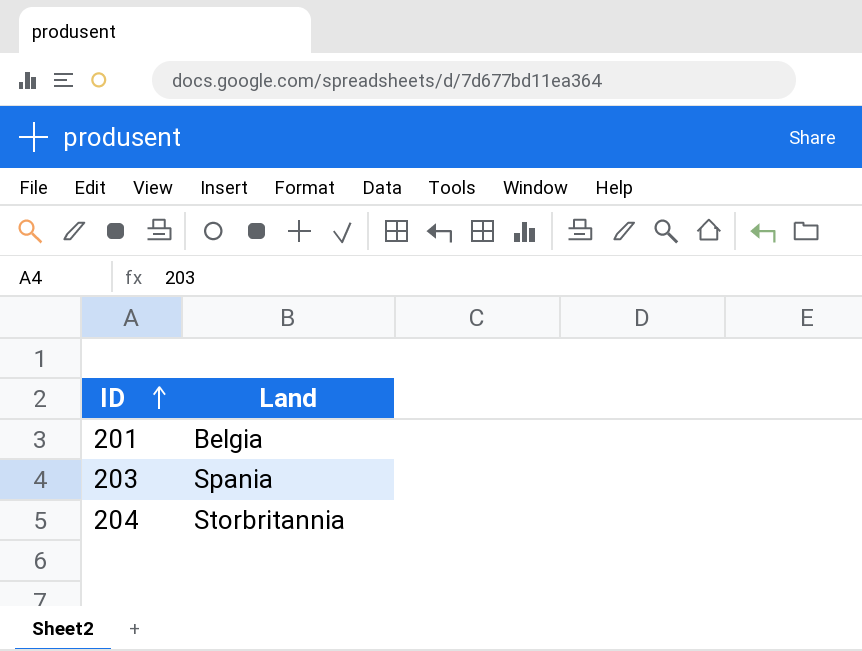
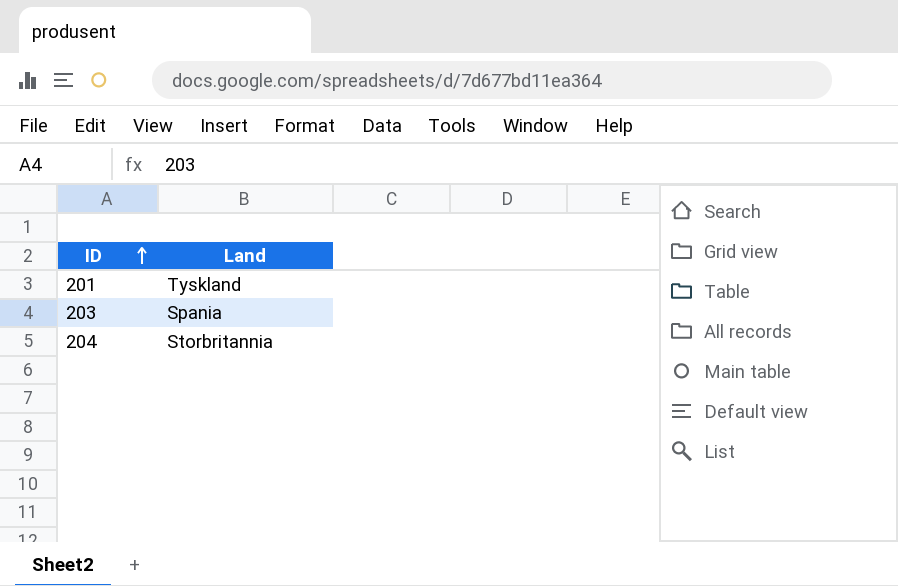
201 | Land: Belgia -> Tyskland

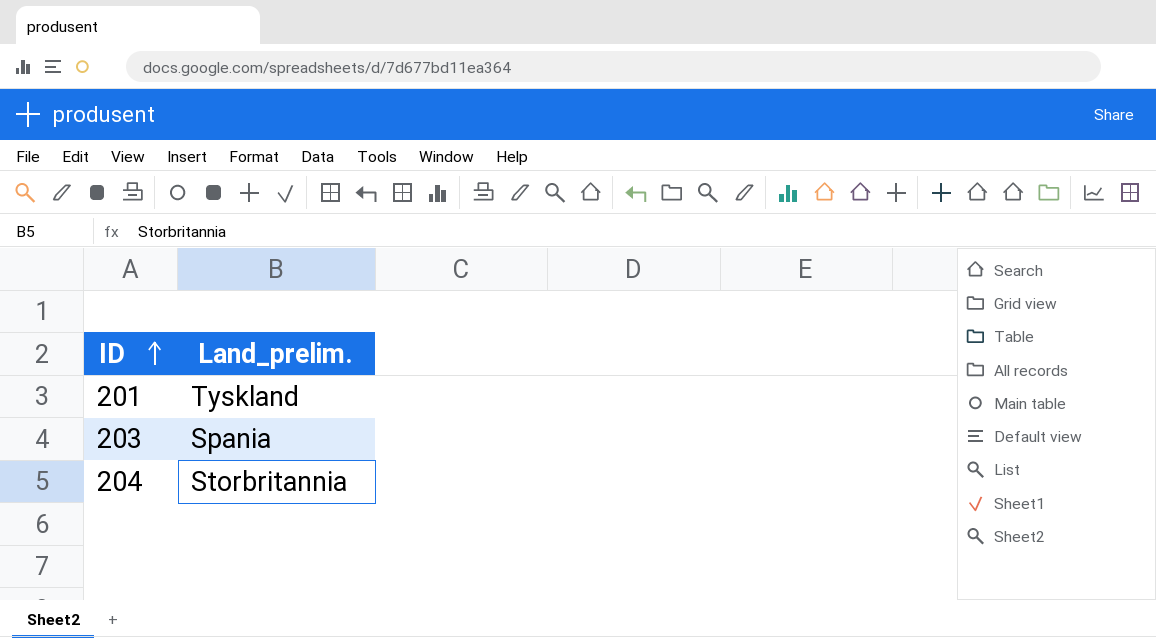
column name: Land -> Land_prelim.

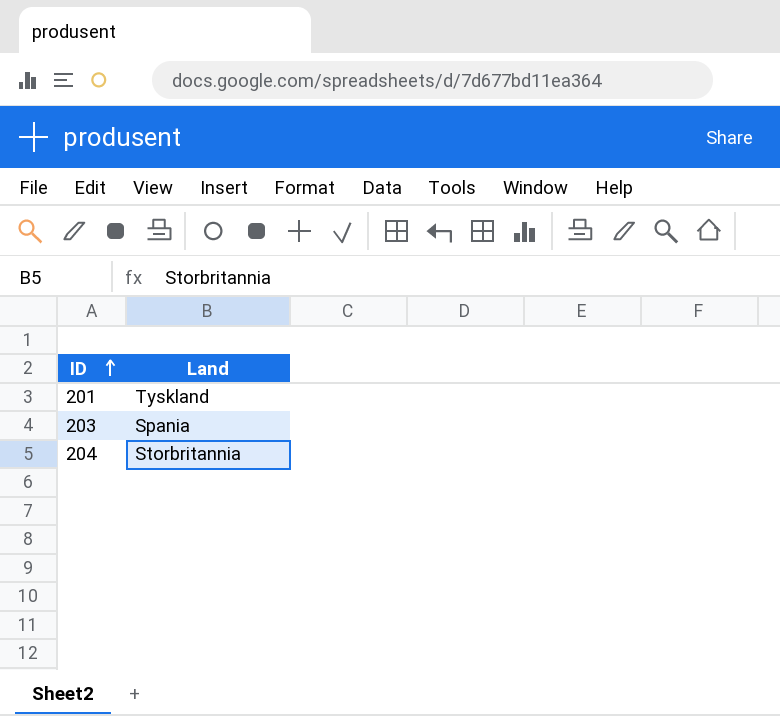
column name: Land_prelim. -> Land

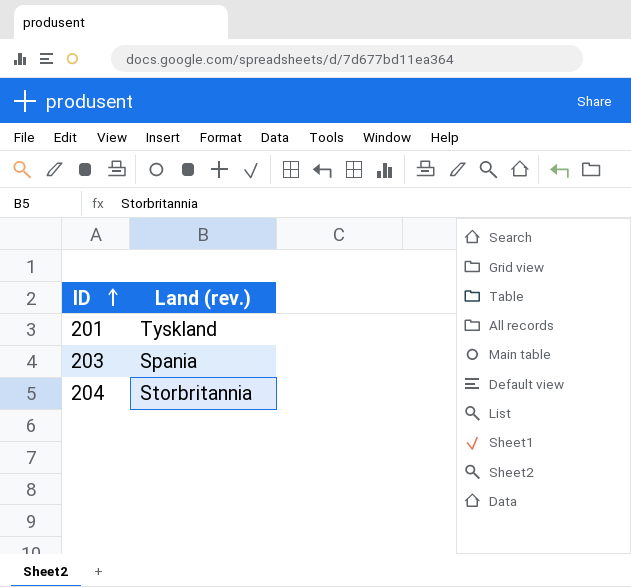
column name: Land -> Land (rev.)

